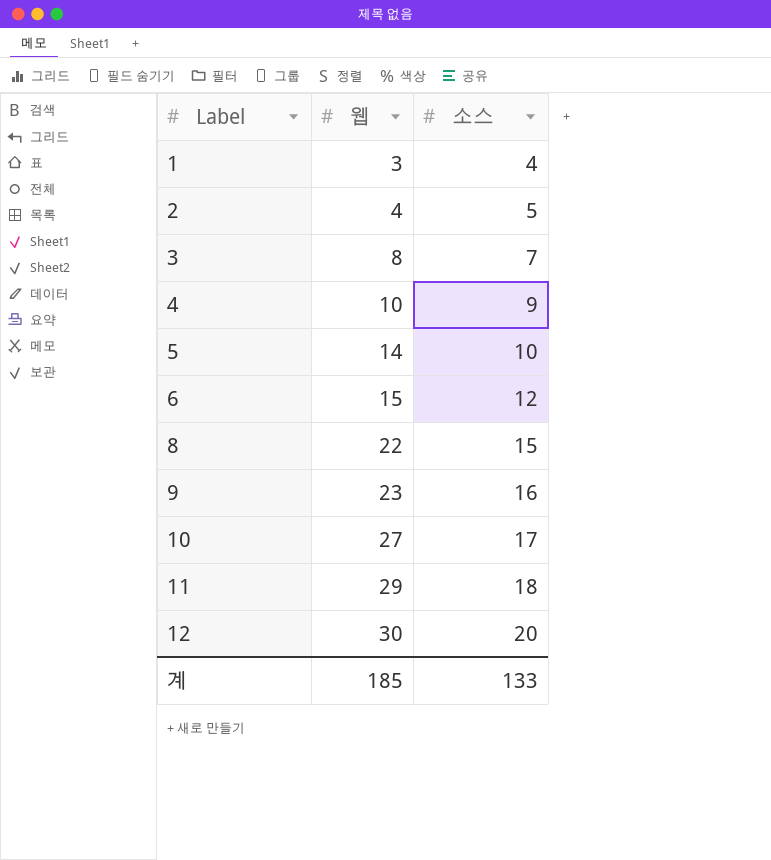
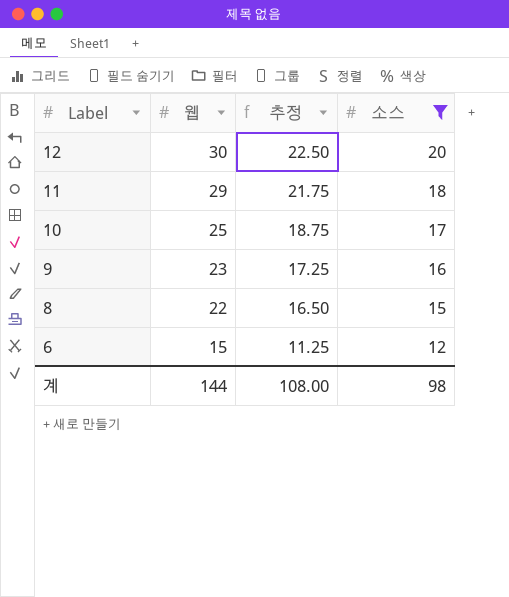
filter: none -> 소스 >= 12
row order: Label ascending -> Label descending
column 추정 | formula: none -> [웹] * 0.75
10 | 웹: 27 -> 25
계 | 웹: 185 -> 144
계 | 소스: 133 -> 98

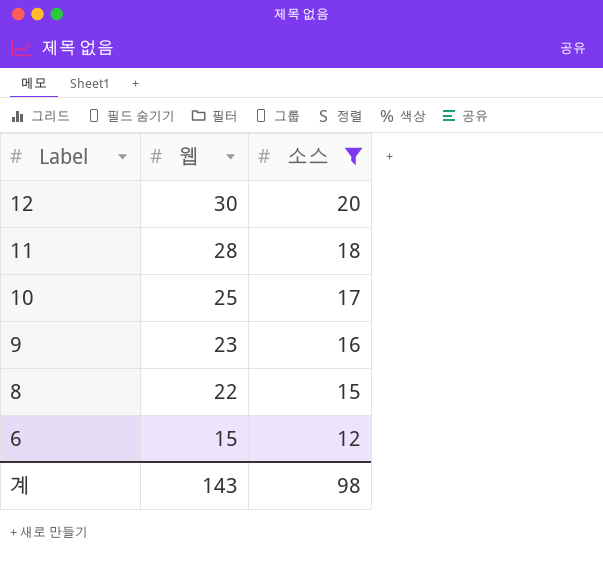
column 추정 | formula: [웹] * 0.75 -> none
11 | 웹: 29 -> 28
계 | 웹: 144 -> 143

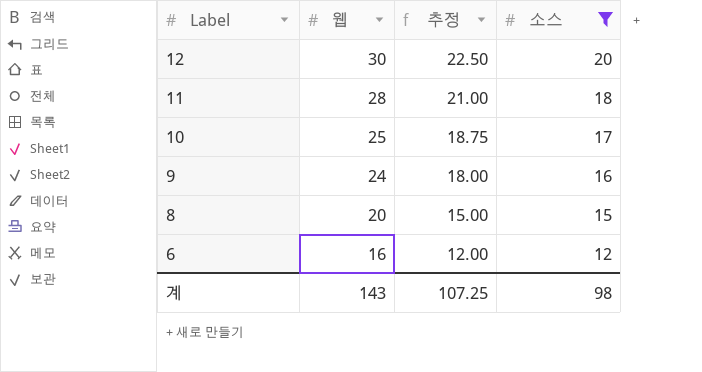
column 추정 | formula: none -> [웹] * 0.75
9 | 웹: 23 -> 24
8 | 웹: 22 -> 20
6 | 웹: 15 -> 16

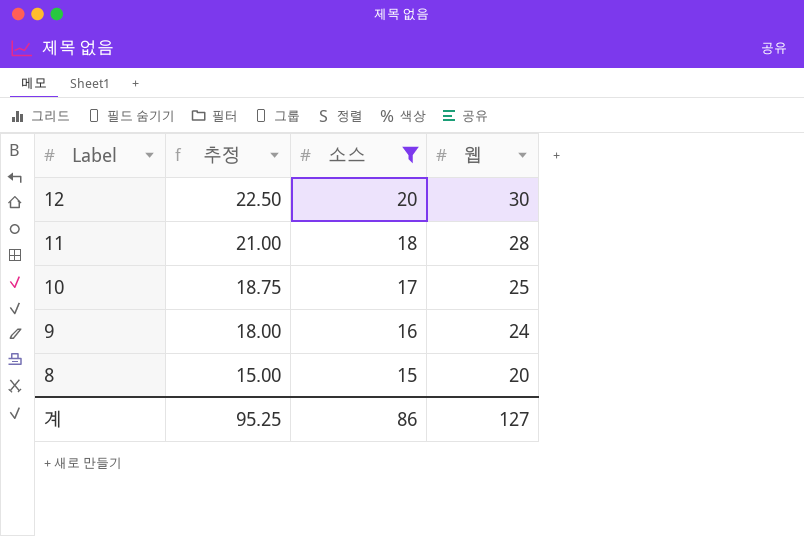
column 웹 | position: 2 -> 4
row 6: 16 | 12.00 | 12 -> none
계 | 추정: 107.25 -> 95.25
계 | 소스: 98 -> 86
계 | 웹: 143 -> 127

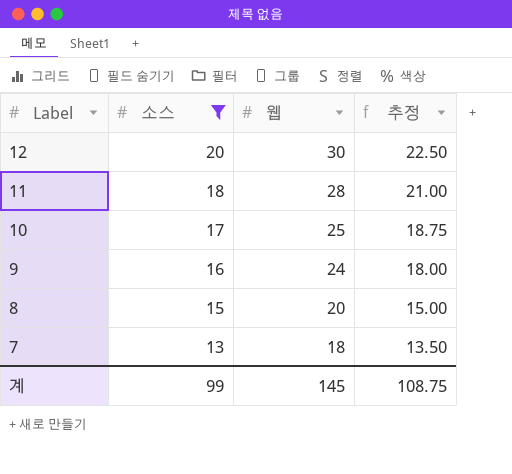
column 추정 | position: 2 -> 4
row 7: none -> 13 | 18 | 13.50
계 | 소스: 86 -> 99
계 | 웹: 127 -> 145
계 | 추정: 95.25 -> 108.75

